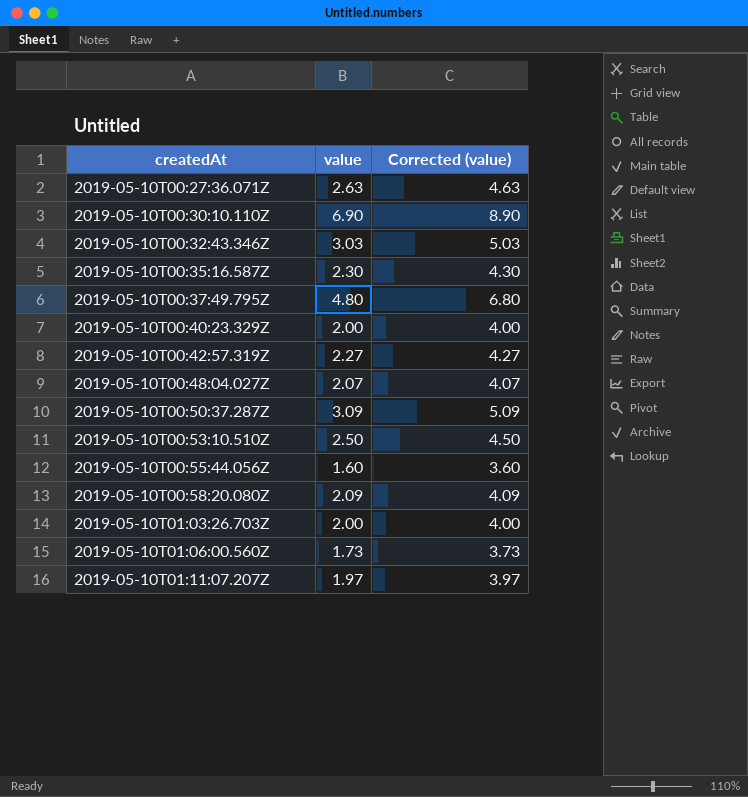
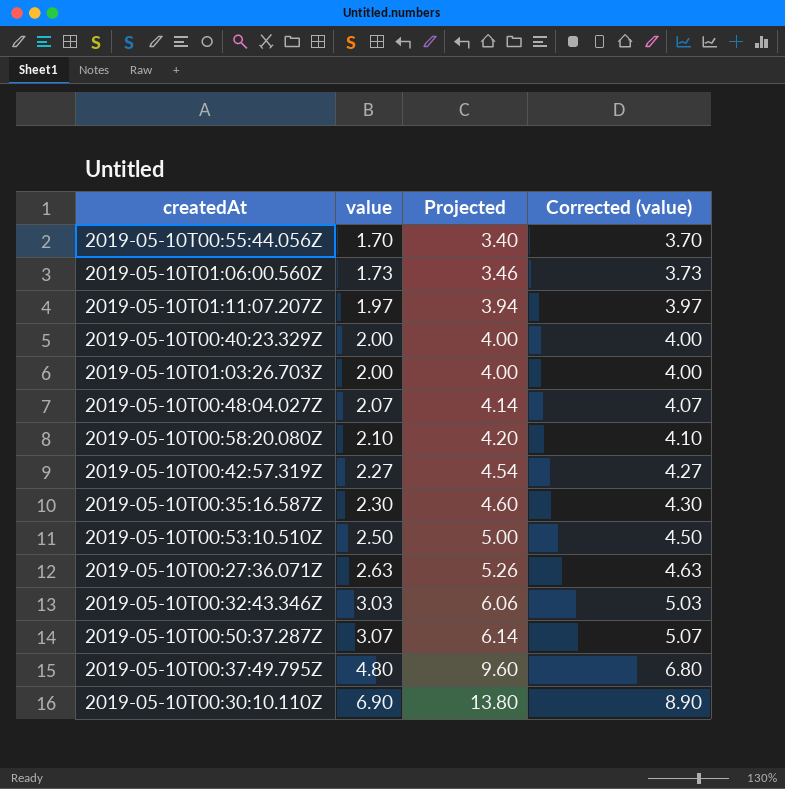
row order: createdAt ascending -> value ascending
column Projected | formula: none -> [value] * 2
2019-05-10T00:55:44.056Z | value: 1.60 -> 1.70
2019-05-10T00:55:44.056Z | Corrected (value): 3.60 -> 3.70
2019-05-10T00:58:20.080Z | value: 2.09 -> 2.10
2019-05-10T00:58:20.080Z | Corrected (value): 4.09 -> 4.10
2019-05-10T00:50:37.287Z | value: 3.09 -> 3.07
2019-05-10T00:50:37.287Z | Corrected (value): 5.09 -> 5.07

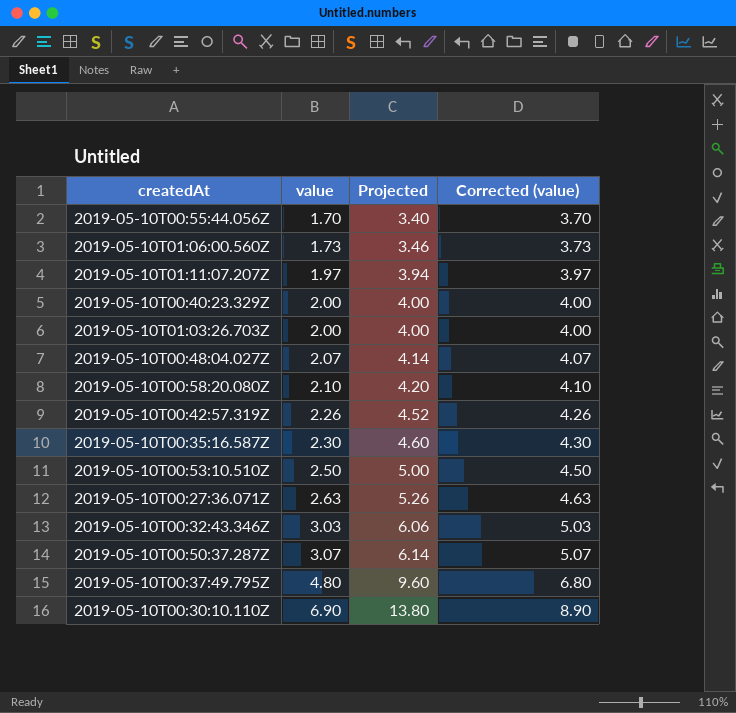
2019-05-10T00:42:57.319Z | value: 2.27 -> 2.26
2019-05-10T00:42:57.319Z | Projected: 4.54 -> 4.52
2019-05-10T00:42:57.319Z | Corrected (value): 4.27 -> 4.26

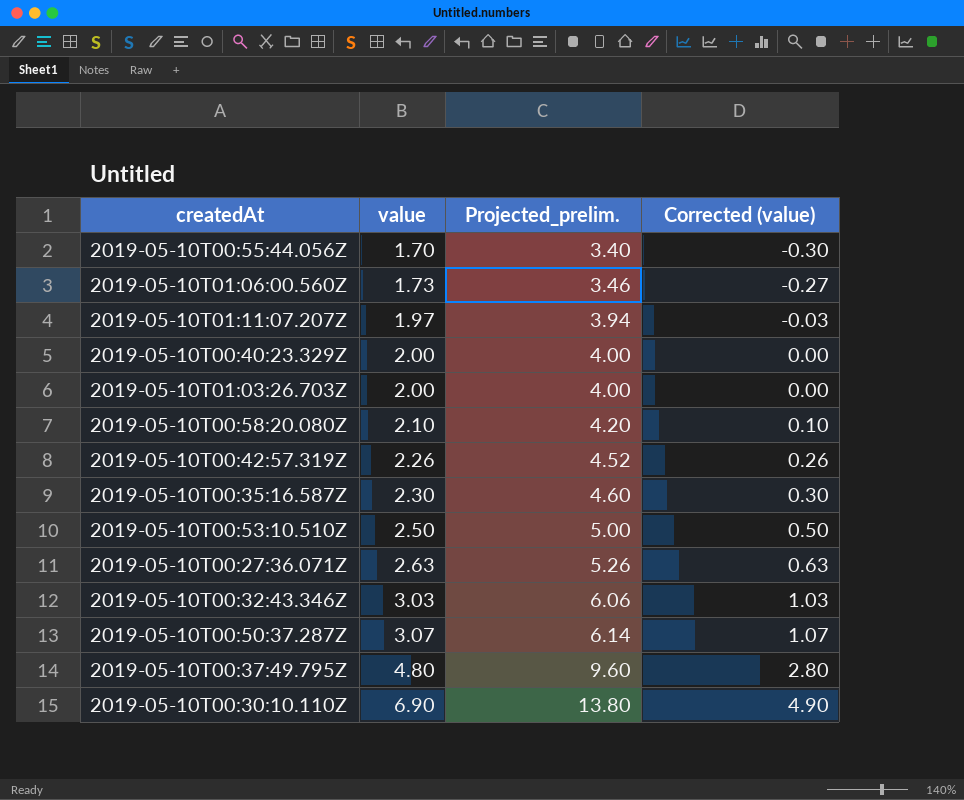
column name: Projected -> Projected_prelim.
column Corrected (value) | formula: [value] + 2 -> [value] - 2
row 2019-05-10T00:48:04.027Z: 2.07 | 4.14 | 4.07 -> none

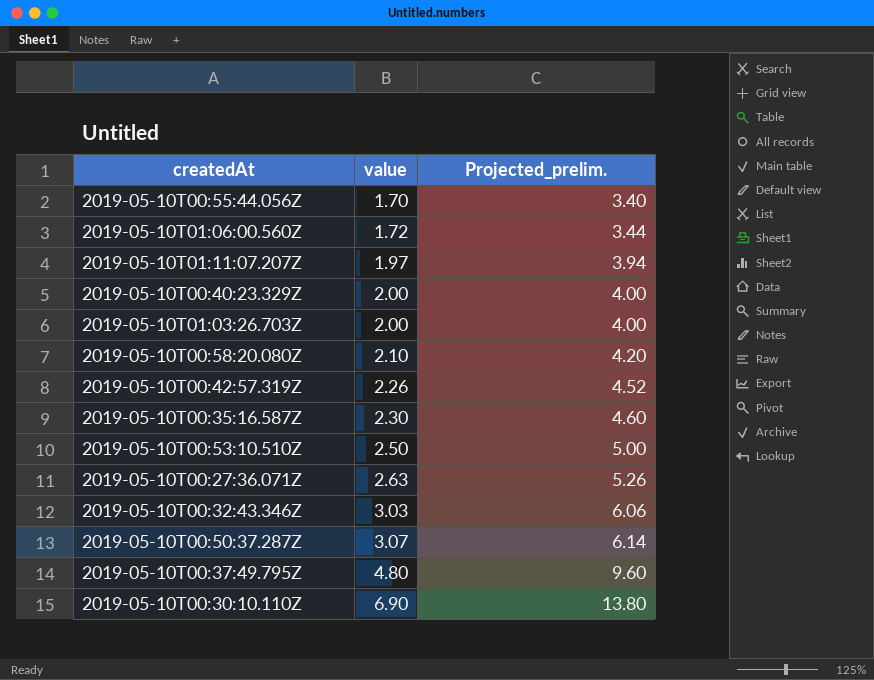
column Corrected (value) | formula: [value] - 2 -> none
2019-05-10T01:06:00.560Z | value: 1.73 -> 1.72
2019-05-10T01:06:00.560Z | Projected_prelim.: 3.46 -> 3.44

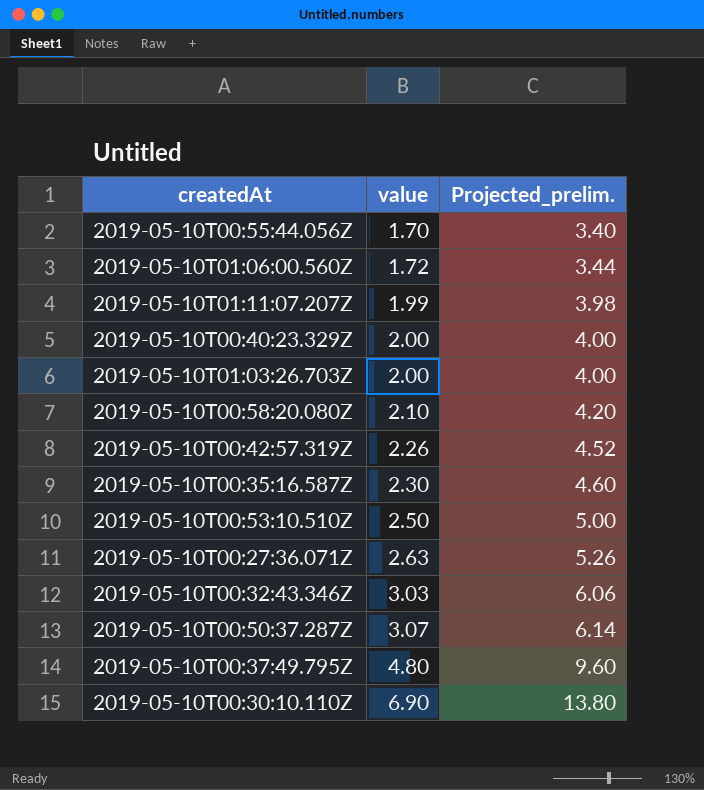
2019-05-10T01:11:07.207Z | value: 1.97 -> 1.99
2019-05-10T01:11:07.207Z | Projected_prelim.: 3.94 -> 3.98

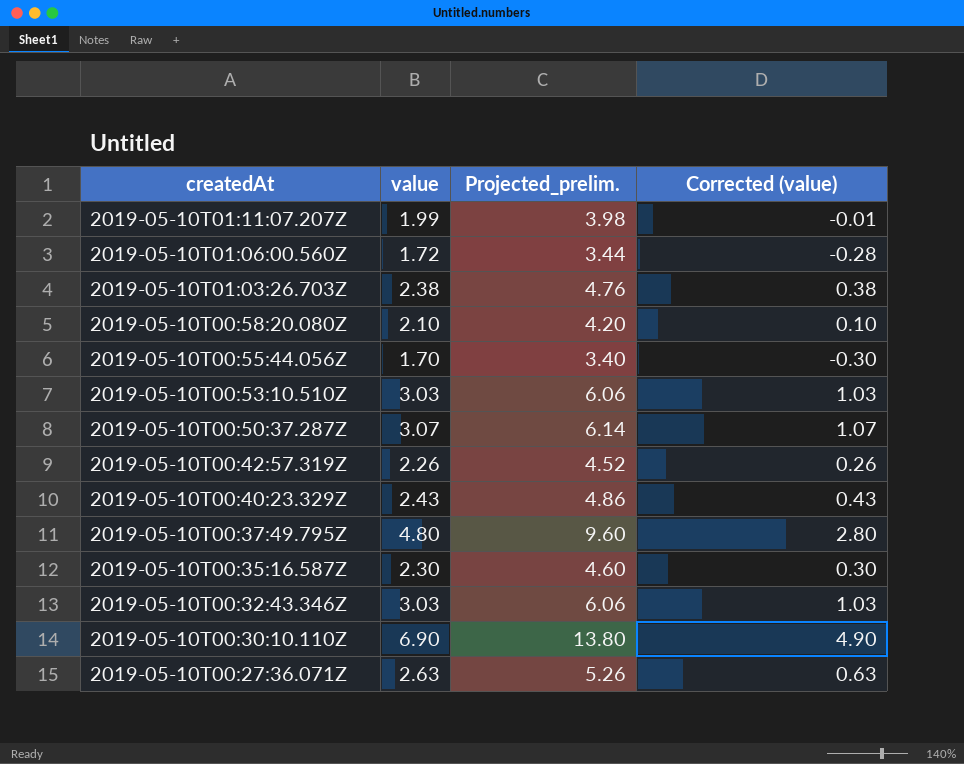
row order: value ascending -> createdAt descending
column Corrected (value) | formula: none -> [value] - 2
2019-05-10T01:03:26.703Z | value: 2.00 -> 2.38
2019-05-10T01:03:26.703Z | Projected_prelim.: 4.00 -> 4.76
2019-05-10T00:53:10.510Z | value: 2.50 -> 3.03
2019-05-10T00:53:10.510Z | Projected_prelim.: 5.00 -> 6.06
2019-05-10T00:40:23.329Z | value: 2.00 -> 2.43
2019-05-10T00:40:23.329Z | Projected_prelim.: 4.00 -> 4.86

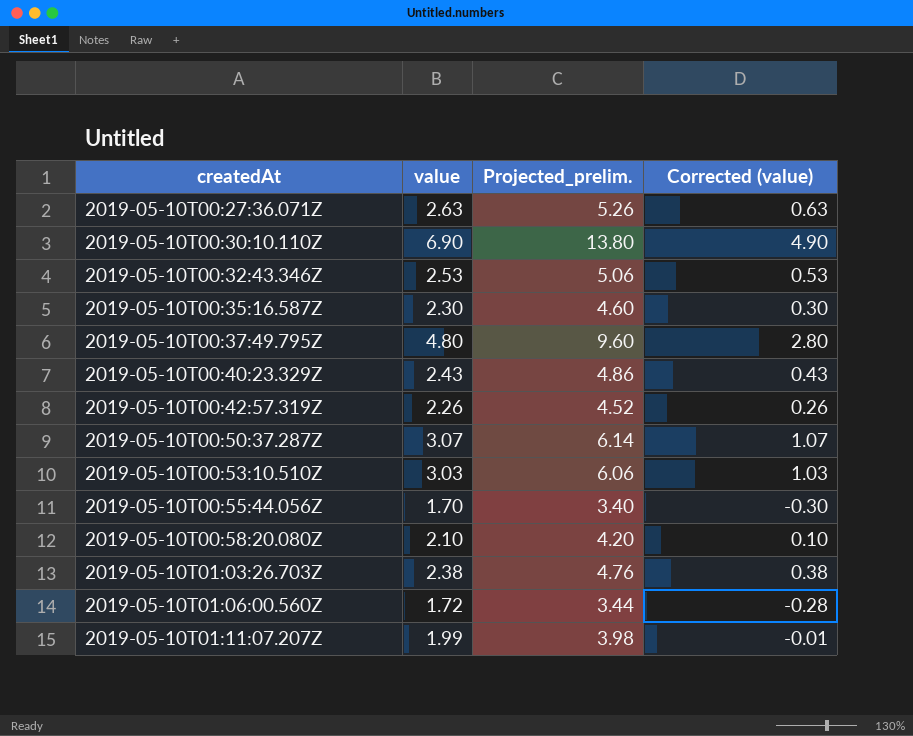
row order: createdAt descending -> createdAt ascending
2019-05-10T00:32:43.346Z | value: 3.03 -> 2.53
2019-05-10T00:32:43.346Z | Projected_prelim.: 6.06 -> 5.06
2019-05-10T00:32:43.346Z | Corrected (value): 1.03 -> 0.53

